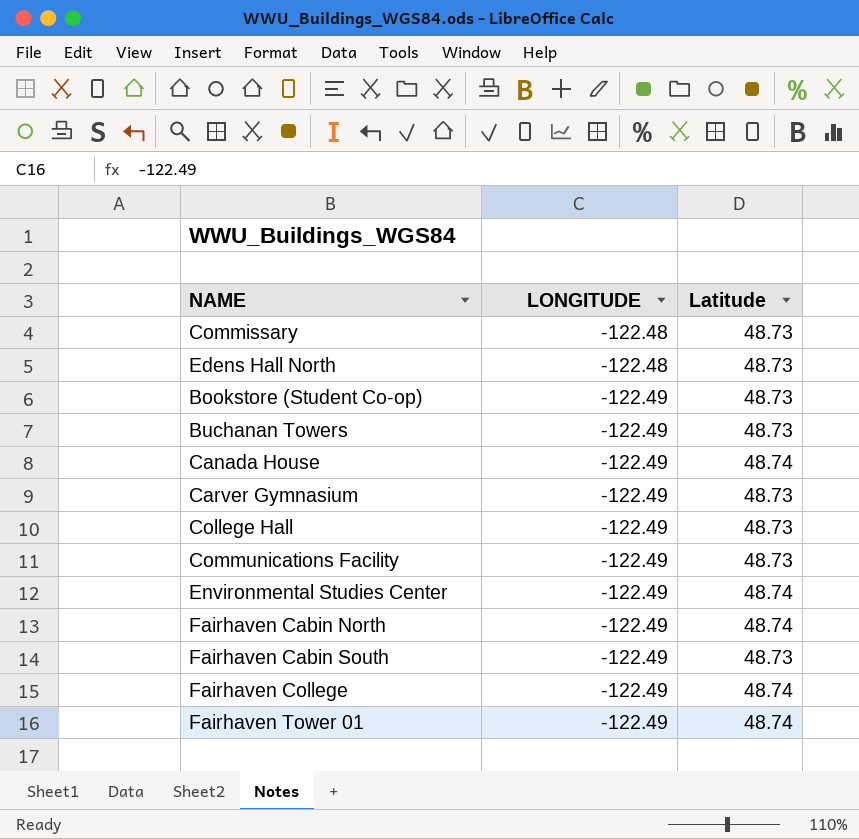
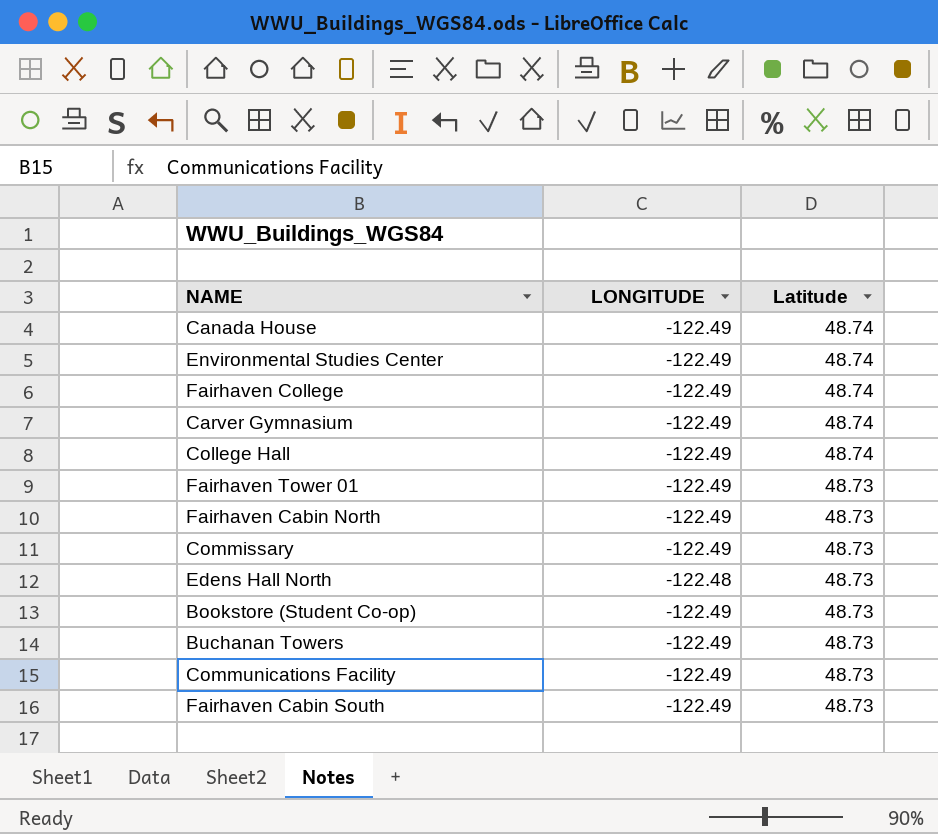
row order: LONGITUDE descending -> Latitude descending
Carver Gymnasium | Latitude: 48.73 -> 48.74
College Hall | Latitude: 48.73 -> 48.74
Fairhaven Tower 01 | Latitude: 48.74 -> 48.73
Fairhaven Cabin North | Latitude: 48.74 -> 48.73
Commissary | LONGITUDE: -122.48 -> -122.49

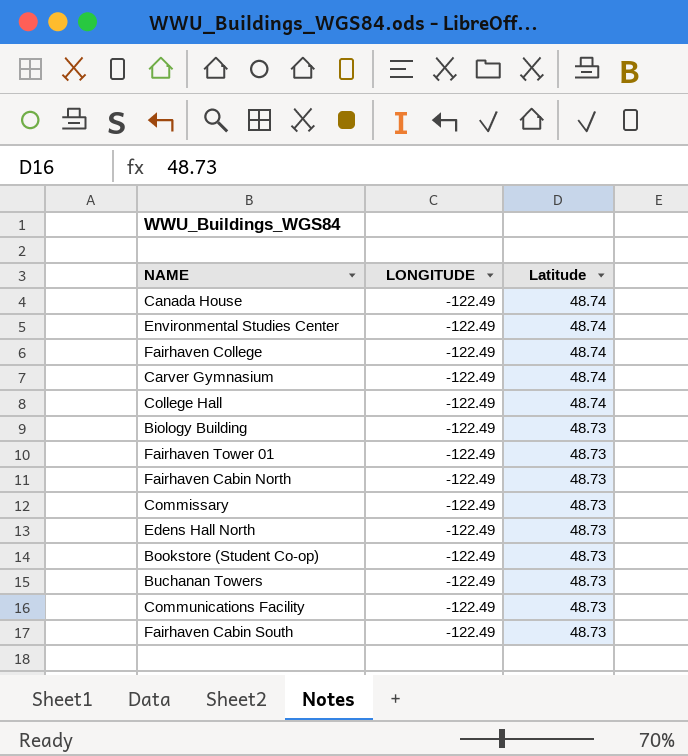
row Biology Building: none -> -122.49 | 48.73
Edens Hall North | LONGITUDE: -122.48 -> -122.49

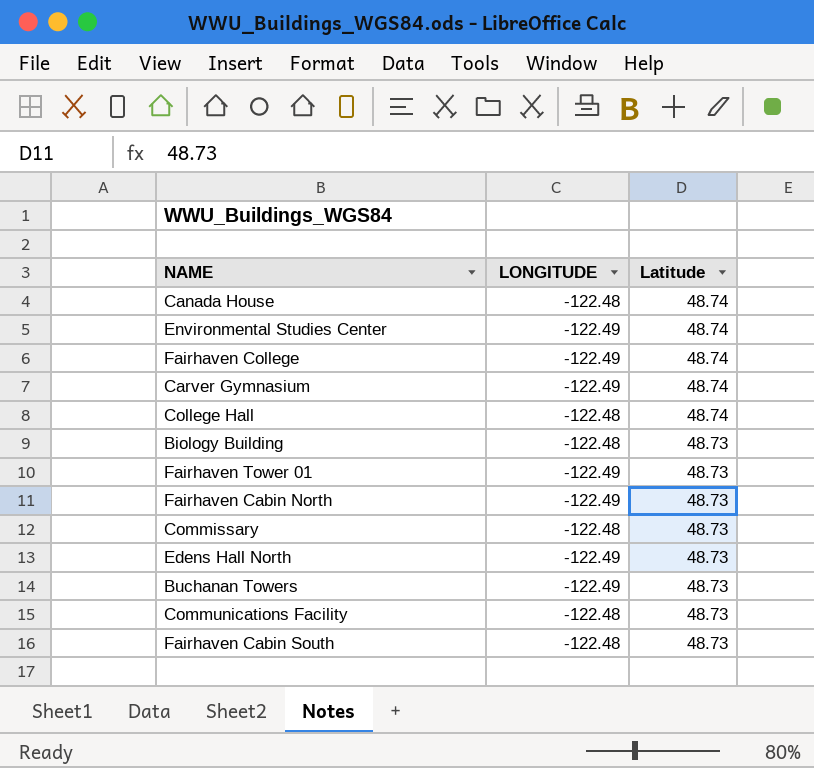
row Bookstore (Student Co-op): -122.49 | 48.73 -> none
Canada House | LONGITUDE: -122.49 -> -122.48
College Hall | LONGITUDE: -122.49 -> -122.48
Biology Building | LONGITUDE: -122.49 -> -122.48
Commissary | LONGITUDE: -122.49 -> -122.48
Communications Facility | LONGITUDE: -122.49 -> -122.48
Fairhaven Cabin South | LONGITUDE: -122.49 -> -122.48

